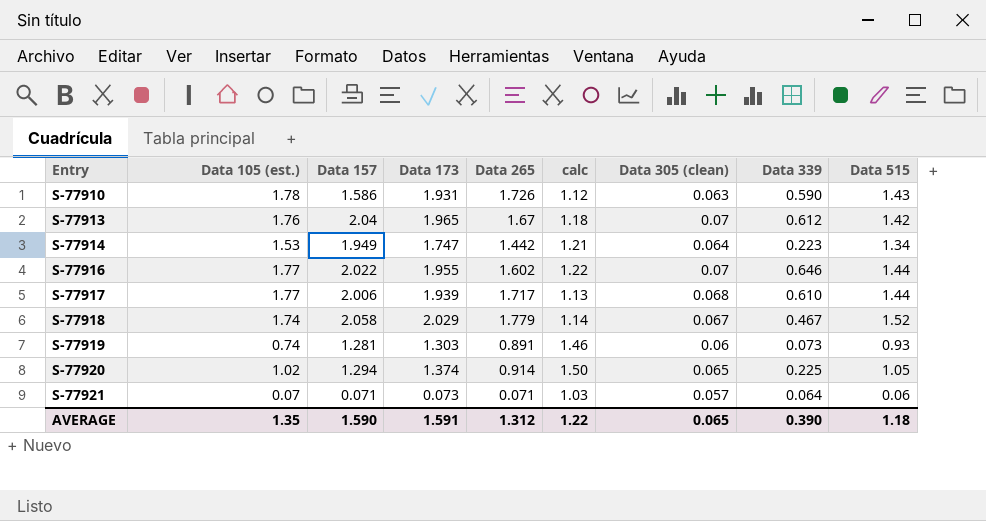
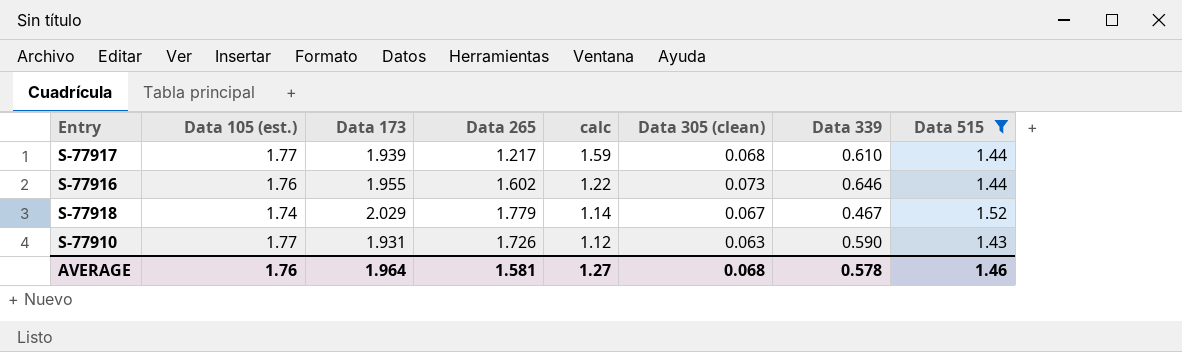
filter: none -> Data 515 >= 1.43
row order: Entry ascending -> calc descending
column Data 157 | position: 3 -> none
S-77917 | Data 265: 1.717 -> 1.217
S-77917 | calc: 1.13 -> 1.59
S-77916 | Data 105 (est.): 1.77 -> 1.76
S-77916 | Data 305 (clean): 0.07 -> 0.073
S-77910 | Data 105 (est.): 1.78 -> 1.77
AVERAGE | Data 105 (est.): 1.35 -> 1.76
AVERAGE | Data 173: 1.591 -> 1.964
AVERAGE | Data 265: 1.312 -> 1.581
AVERAGE | calc: 1.22 -> 1.27
AVERAGE | Data 305 (clean): 0.065 -> 0.068
AVERAGE | Data 339: 0.390 -> 0.578
AVERAGE | Data 515: 1.18 -> 1.46

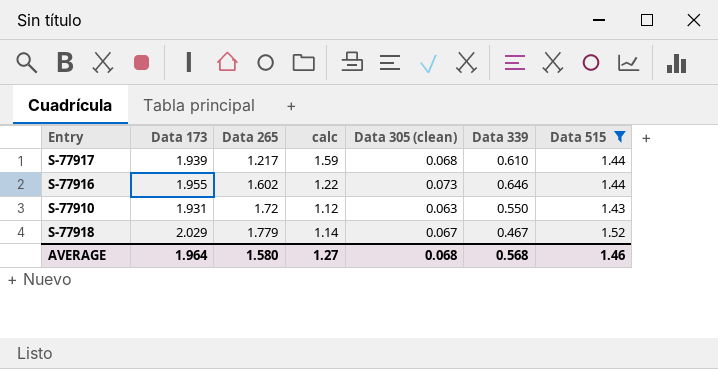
row order: calc descending -> Data 265 ascending
column Data 105 (est.) | position: 2 -> none
S-77910 | Data 265: 1.726 -> 1.72
S-77910 | Data 339: 0.590 -> 0.550
AVERAGE | Data 265: 1.581 -> 1.580
AVERAGE | Data 339: 0.578 -> 0.568

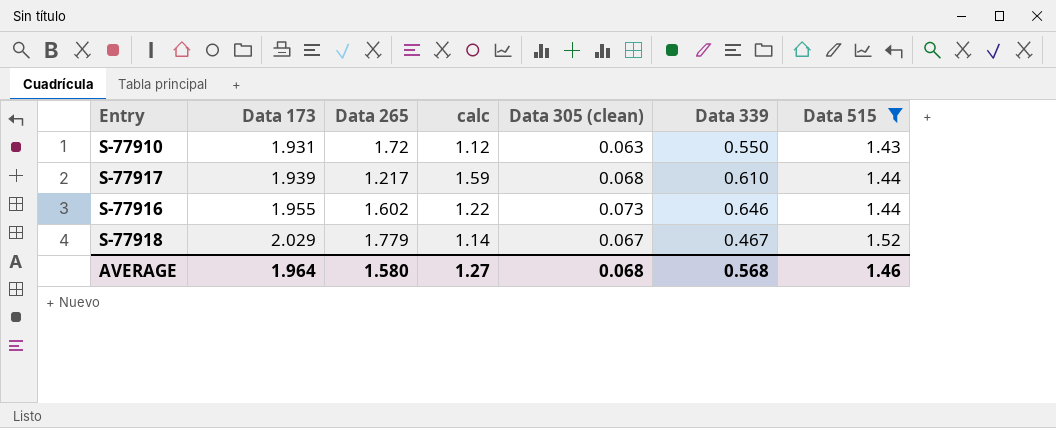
row order: Data 265 ascending -> Data 173 ascending

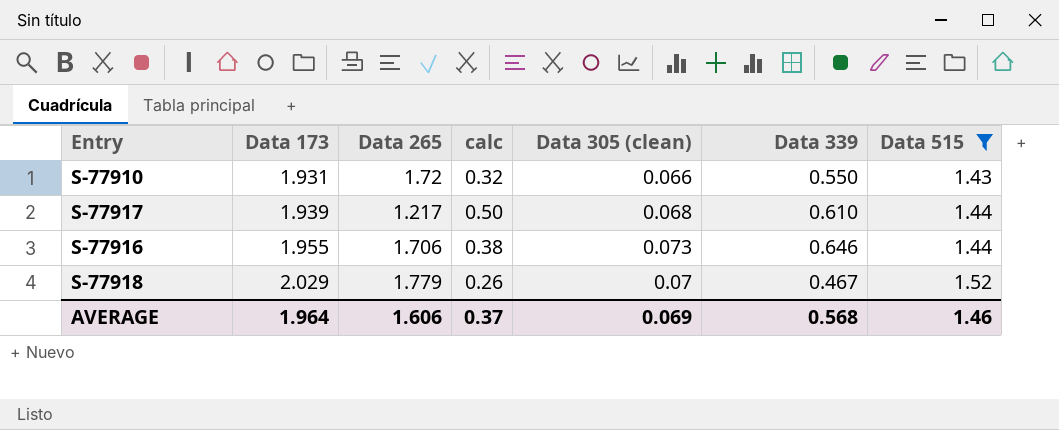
column calc | formula: [Data 173] / [Data 265] -> [Data 339] / [Data 265]
S-77910 | Data 305 (clean): 0.063 -> 0.066
S-77916 | Data 265: 1.602 -> 1.706
S-77918 | Data 305 (clean): 0.067 -> 0.07
AVERAGE | Data 265: 1.580 -> 1.606
AVERAGE | calc: 1.27 -> 0.37
AVERAGE | Data 305 (clean): 0.068 -> 0.069

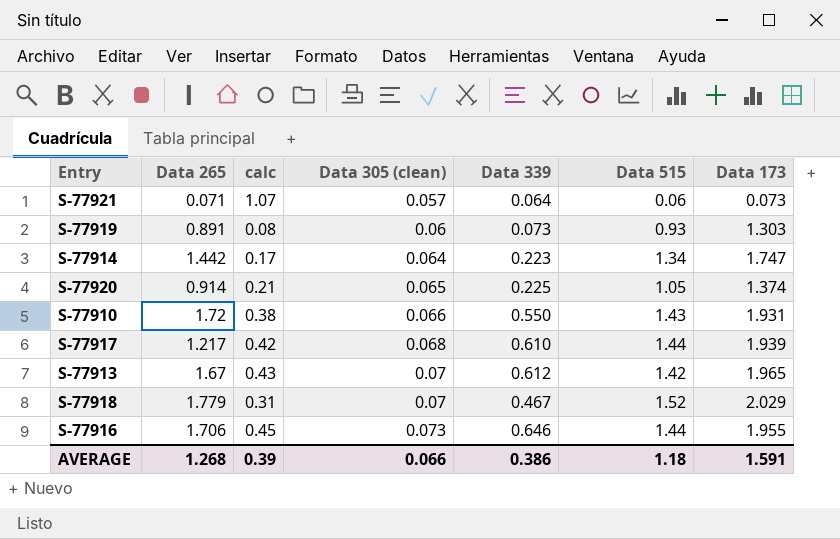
filter: Data 515 >= 1.43 -> none
row order: Data 173 ascending -> Data 305 (clean) ascending
column calc | formula: [Data 339] / [Data 265] -> [Data 339] / [Data 515]
column Data 173 | position: 2 -> 7
AVERAGE | Data 265: 1.606 -> 1.268
AVERAGE | calc: 0.37 -> 0.39
AVERAGE | Data 305 (clean): 0.069 -> 0.066
AVERAGE | Data 339: 0.568 -> 0.386
AVERAGE | Data 515: 1.46 -> 1.18
AVERAGE | Data 173: 1.964 -> 1.591

